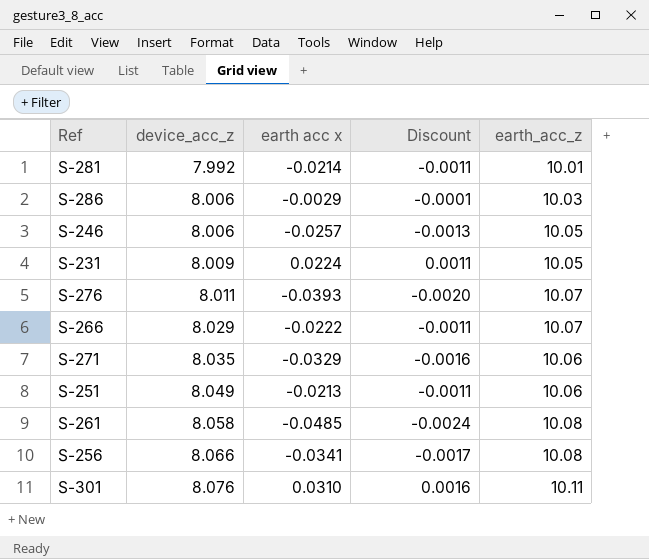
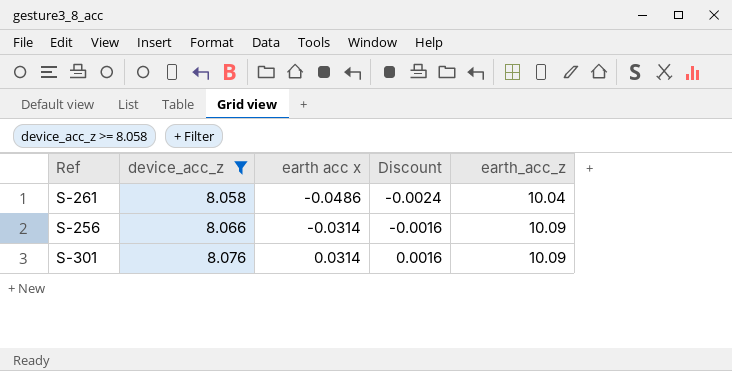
filter: none -> device_acc_z >= 8.058
S-261 | earth acc x: -0.0485 -> -0.0486
S-261 | earth_acc_z: 10.08 -> 10.04
S-256 | earth acc x: -0.0341 -> -0.0314
S-256 | Discount: -0.0017 -> -0.0016
S-256 | earth_acc_z: 10.08 -> 10.09
S-301 | earth acc x: 0.0310 -> 0.0314
S-301 | earth_acc_z: 10.11 -> 10.09

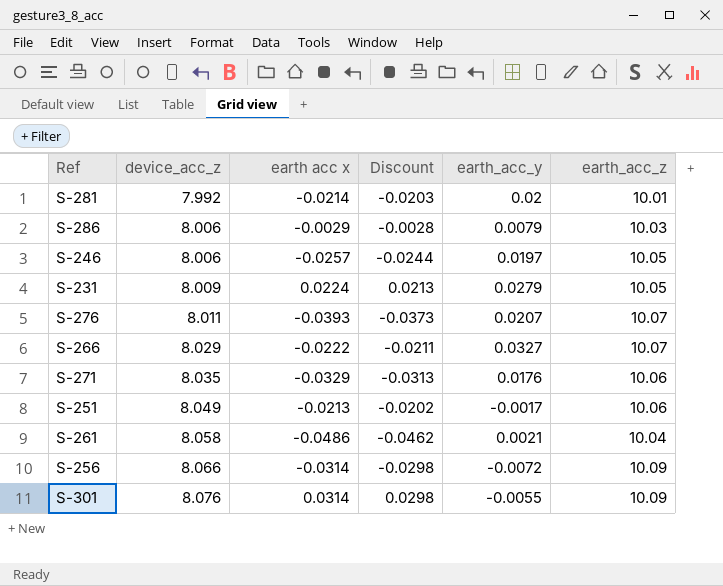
filter: device_acc_z >= 8.058 -> none
column Discount | formula: [earth acc x] * 0.05 -> [earth acc x] * 0.95
column earth_acc_y | position: none -> 5

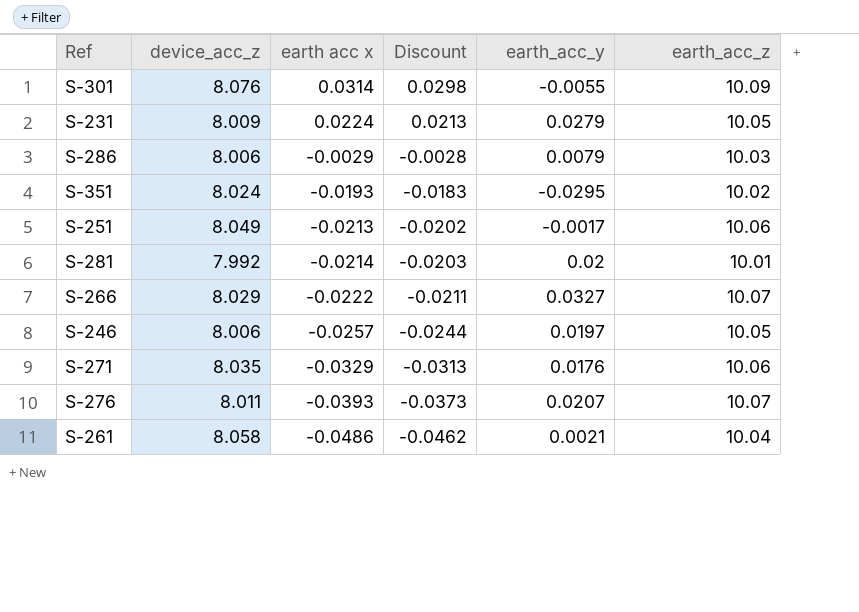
row order: device_acc_z ascending -> earth acc x descending
row S-256: 8.066 | -0.0314 | -0.0298 | -0.0072 | 10.09 -> none
row S-351: none -> 8.024 | -0.0193 | -0.0183 | -0.0295 | 10.02

